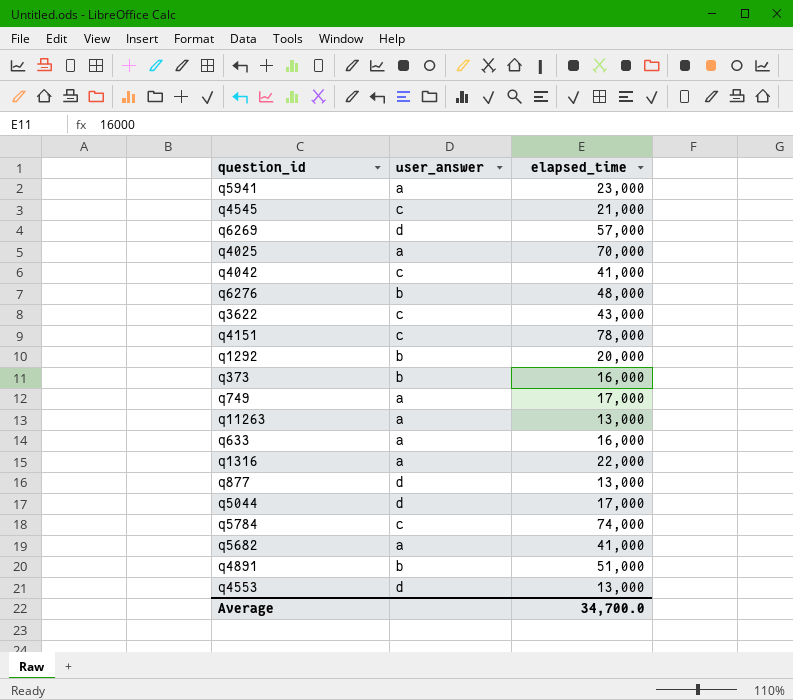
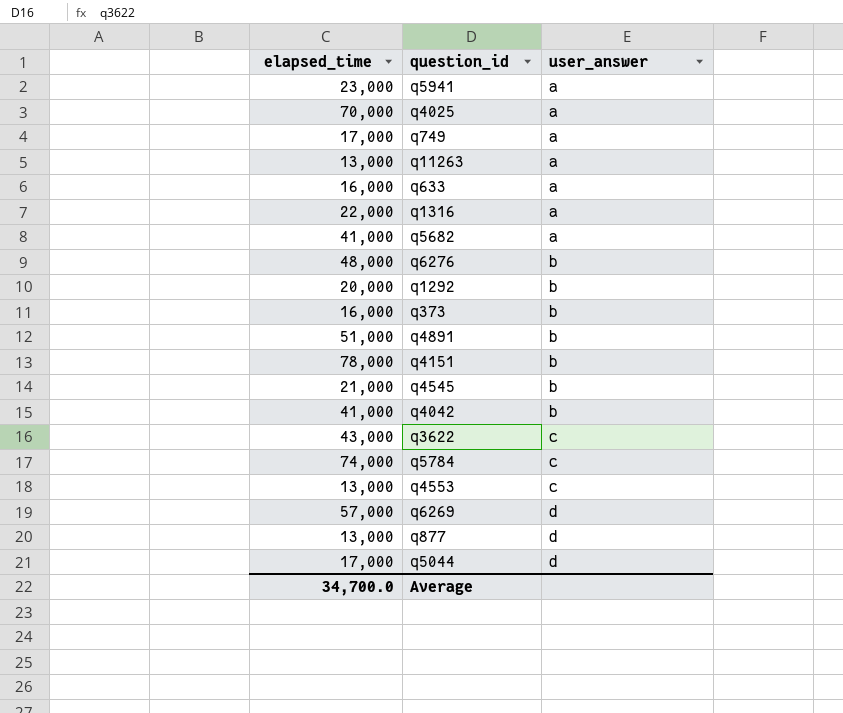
row order: none -> user_answer ascending
column elapsed_time | position: 3 -> 1
q4151 | user_answer: c -> b
q4545 | user_answer: c -> b
q4042 | user_answer: c -> b
q4553 | user_answer: d -> c

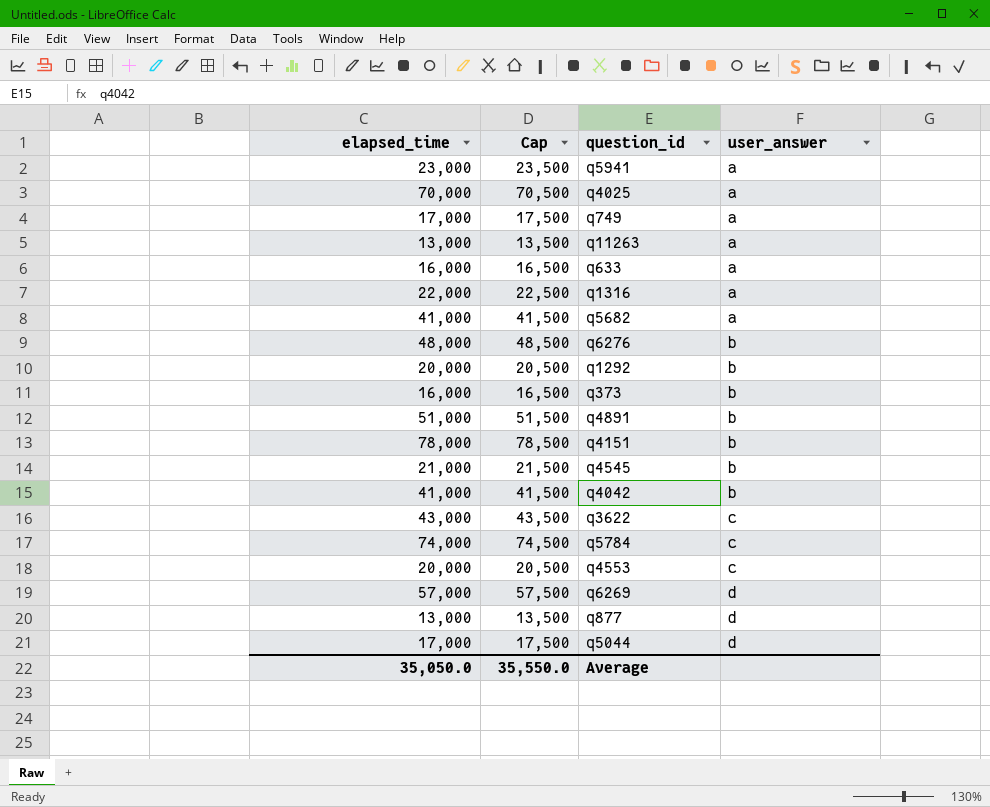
column Cap | formula: none -> [elapsed_time] + 500
q4553 | elapsed_time: 13,000 -> 20,000
Average | elapsed_time: 34,700.0 -> 35,050.0

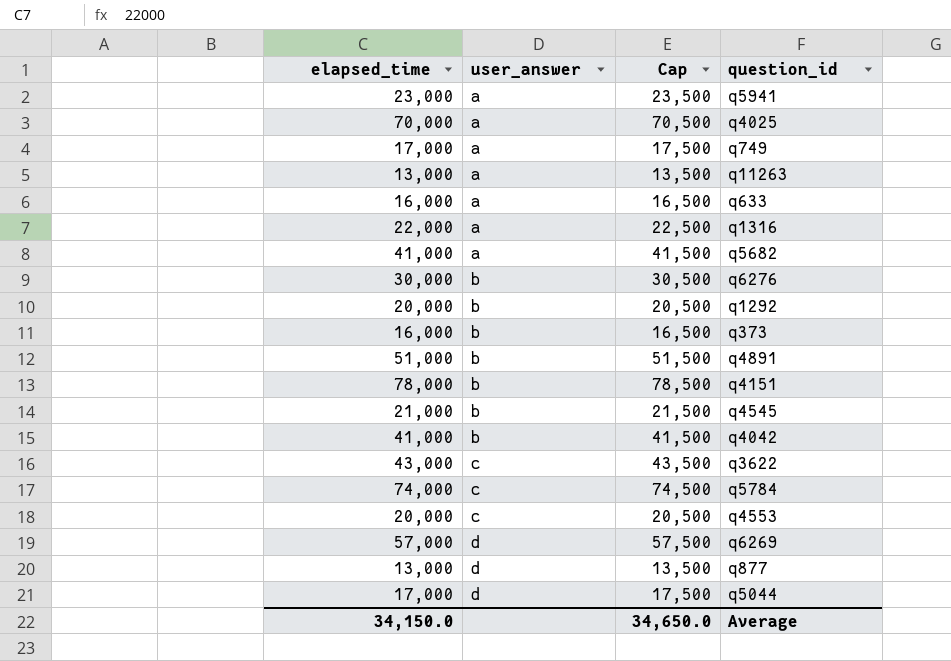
column user_answer | position: 4 -> 2
q6276 | elapsed_time: 48,000 -> 30,000
q6276 | Cap: 48,500 -> 30,500
Average | elapsed_time: 35,050.0 -> 34,150.0
Average | Cap: 35,550.0 -> 34,650.0

